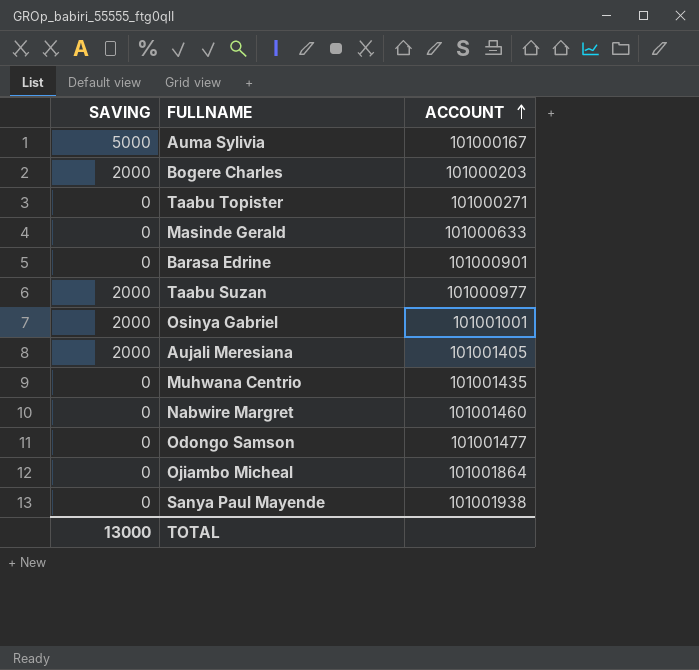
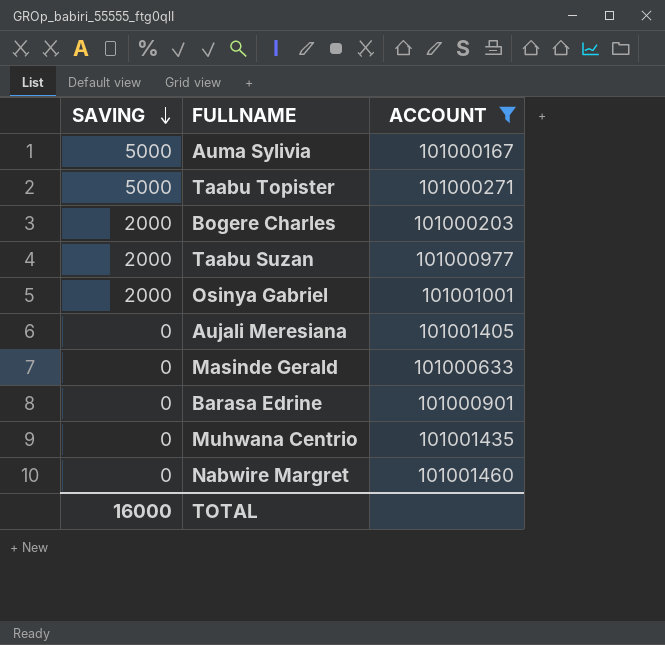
filter: none -> ACCOUNT <= 101001460
row order: ACCOUNT ascending -> SAVING descending
Taabu Topister | SAVING: 0 -> 5000
Aujali Meresiana | SAVING: 2000 -> 0
TOTAL | SAVING: 13000 -> 16000

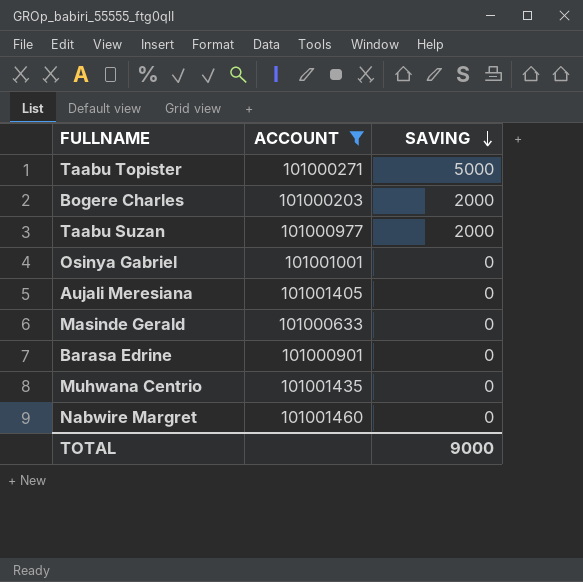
column SAVING | position: 1 -> 3
row Auma Sylivia: 5000 | 101000167 -> none
Osinya Gabriel | SAVING: 2000 -> 0
TOTAL | SAVING: 16000 -> 9000

